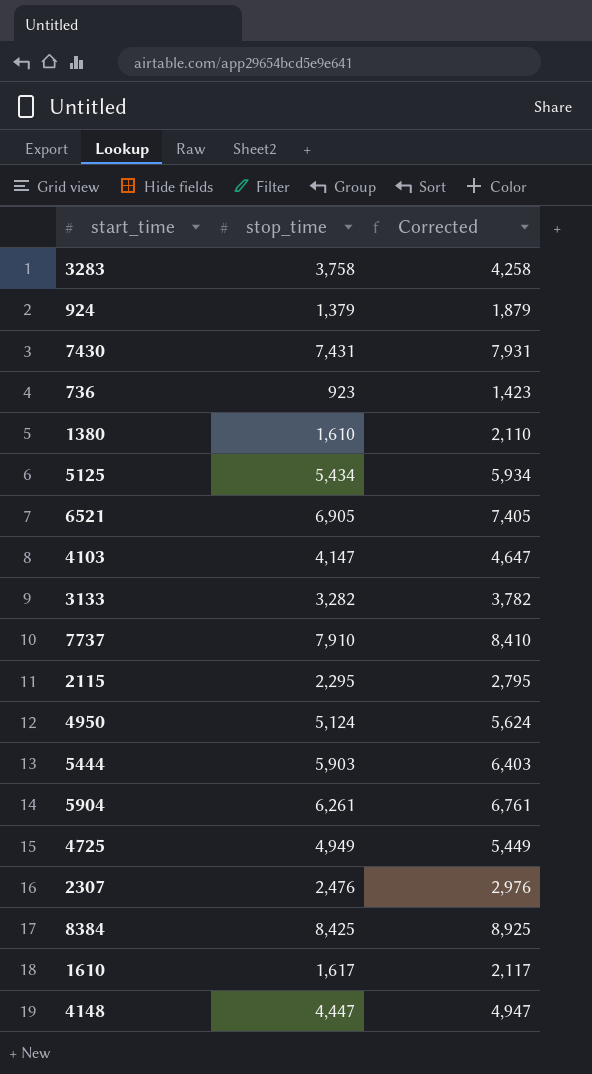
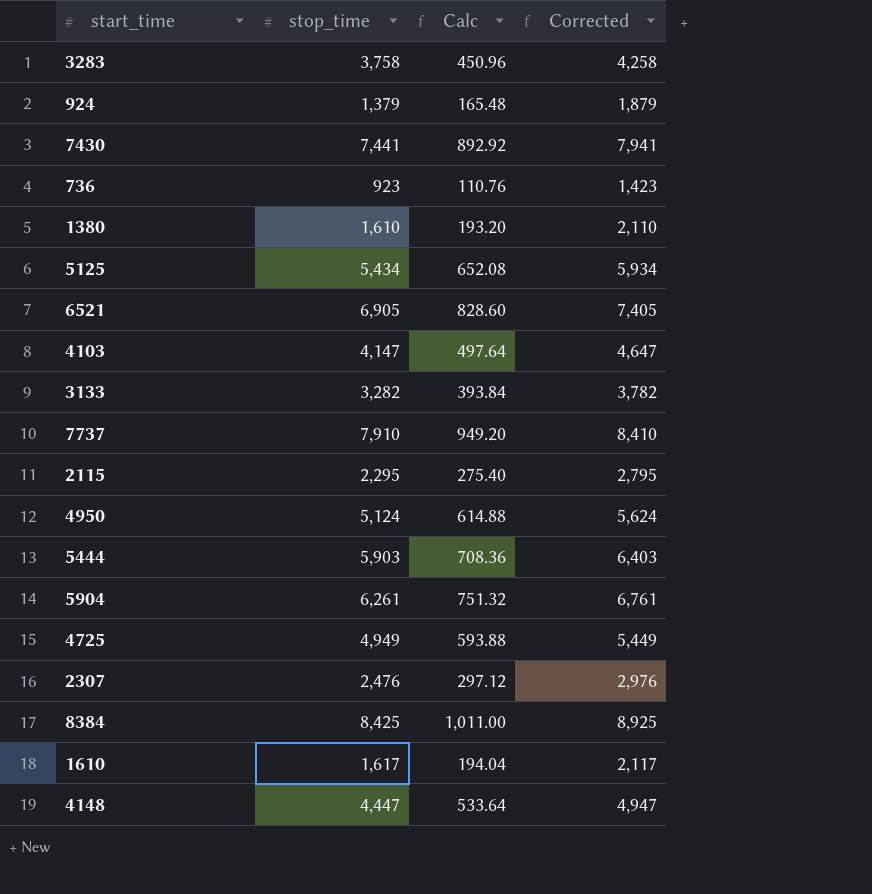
column Calc | formula: none -> [stop_time] * 0.12
7430 | stop_time: 7,431 -> 7,441
7430 | Corrected: 7,931 -> 7,941

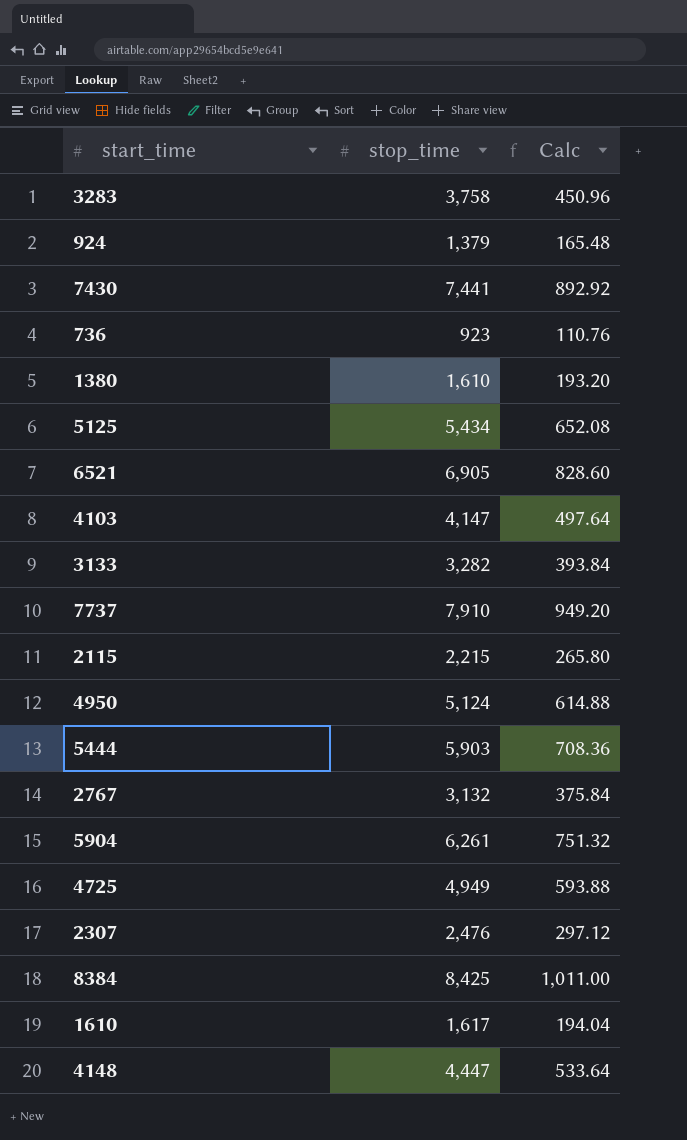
column Corrected | formula: [stop_time] + 500 -> none
2115 | stop_time: 2,295 -> 2,215
2115 | Calc: 275.40 -> 265.80
row 2767: none -> 3,132 | 375.84

